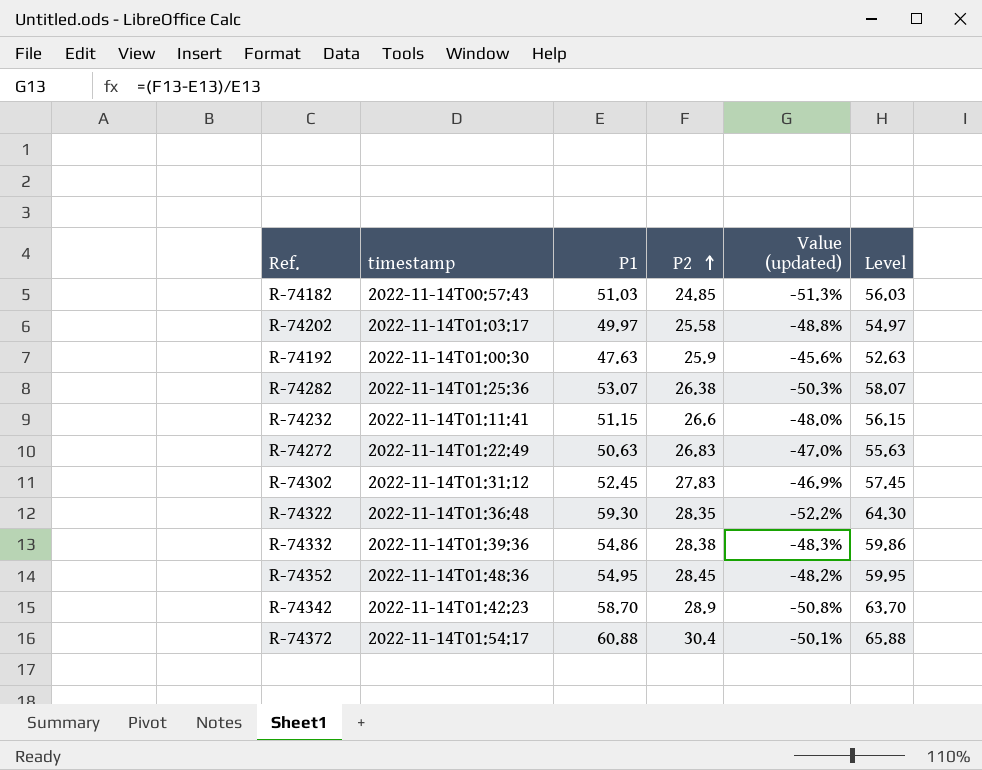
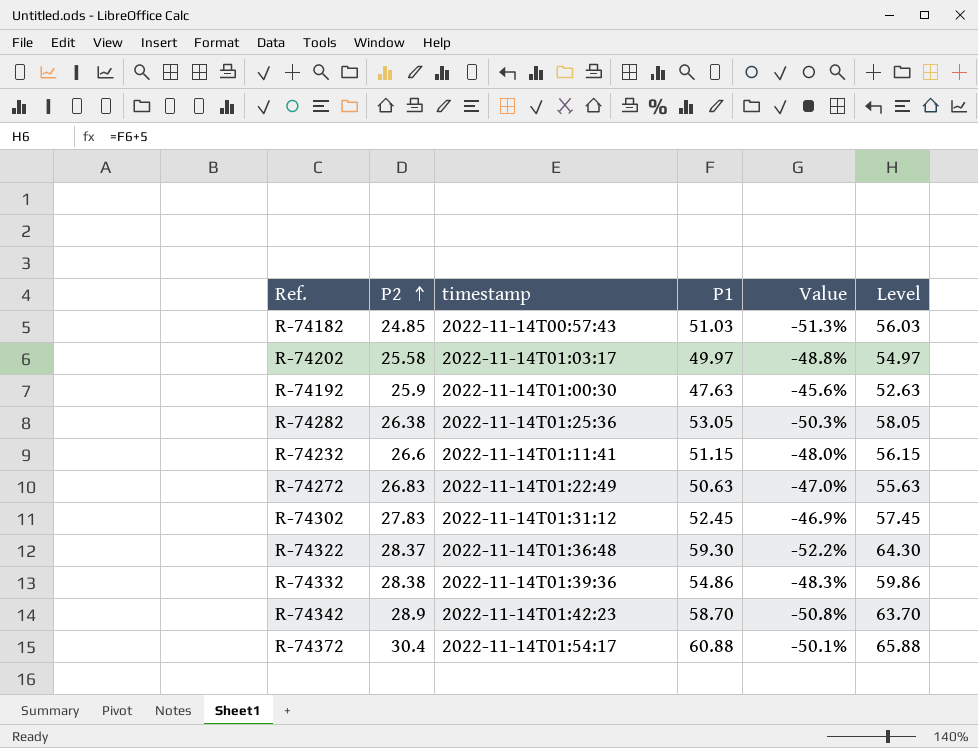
column P2 | position: 4 -> 2
column name: Value (updated) -> Value
row R-74352: 2022-11-14T01:48:36 | 54.95 | 28.45 | -48.2% | 59.95 -> none
R-74282 | P1: 53.07 -> 53.05
R-74282 | Level: 58.07 -> 58.05
R-74322 | P2: 28.35 -> 28.37

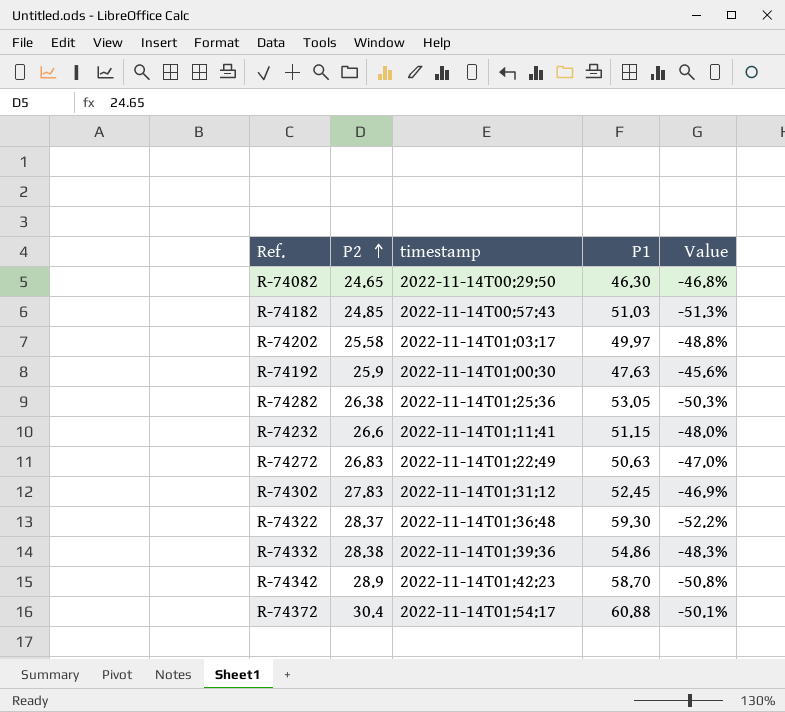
column Level | formula: [P1] + 5 -> none
row R-74082: none -> 24.65 | 2022-11-14T00:29:50 | 46.30 | -46.8%

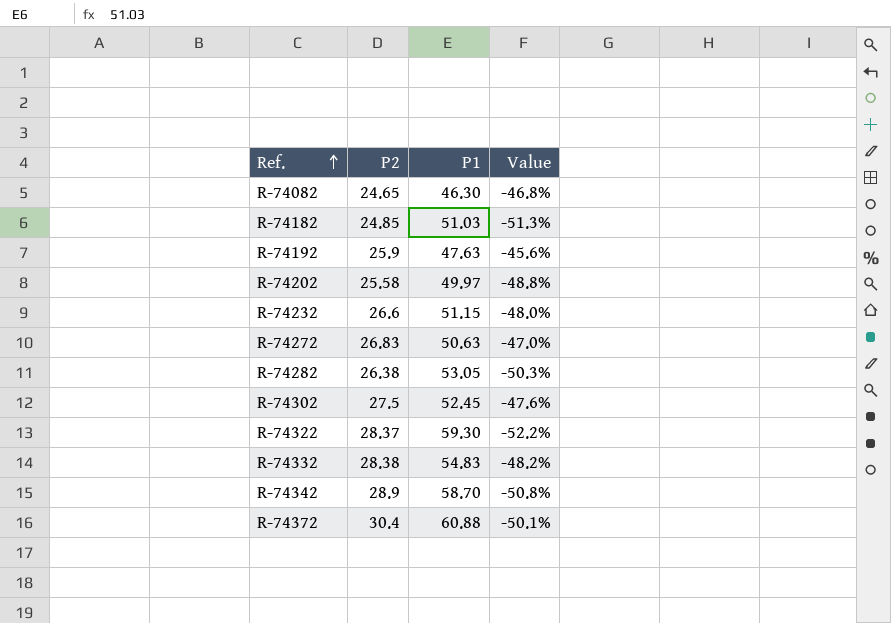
row order: P2 ascending -> Ref. ascending
column timestamp | position: 3 -> none
R-74302 | P2: 27.83 -> 27.5
R-74302 | Value: -46.9% -> -47.6%
R-74332 | P1: 54.86 -> 54.83
R-74332 | Value: -48.3% -> -48.2%

